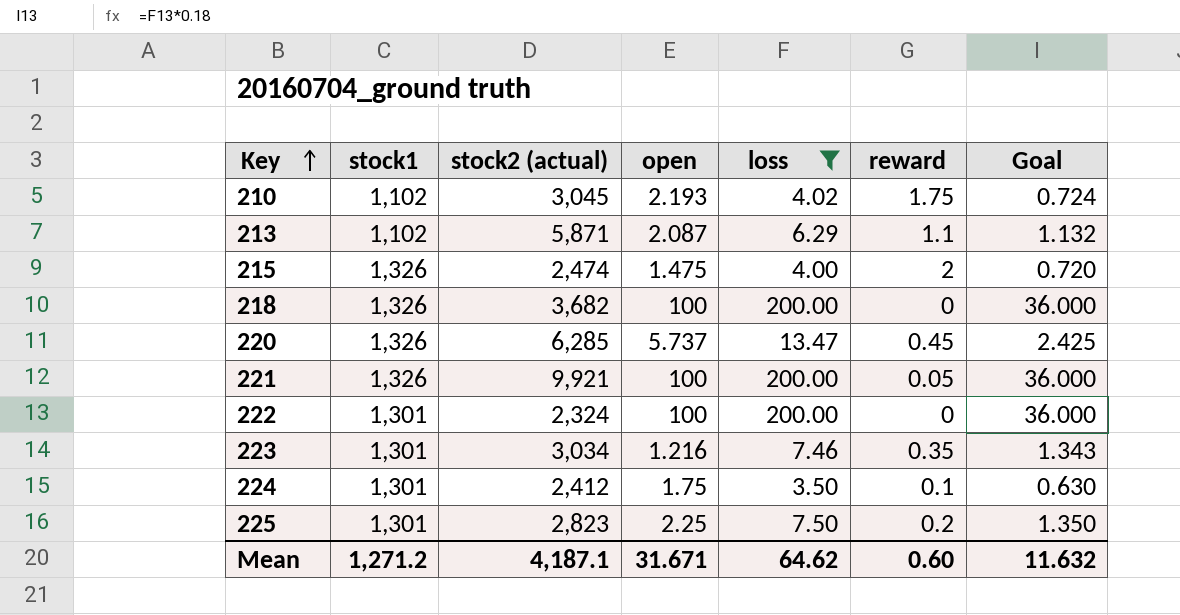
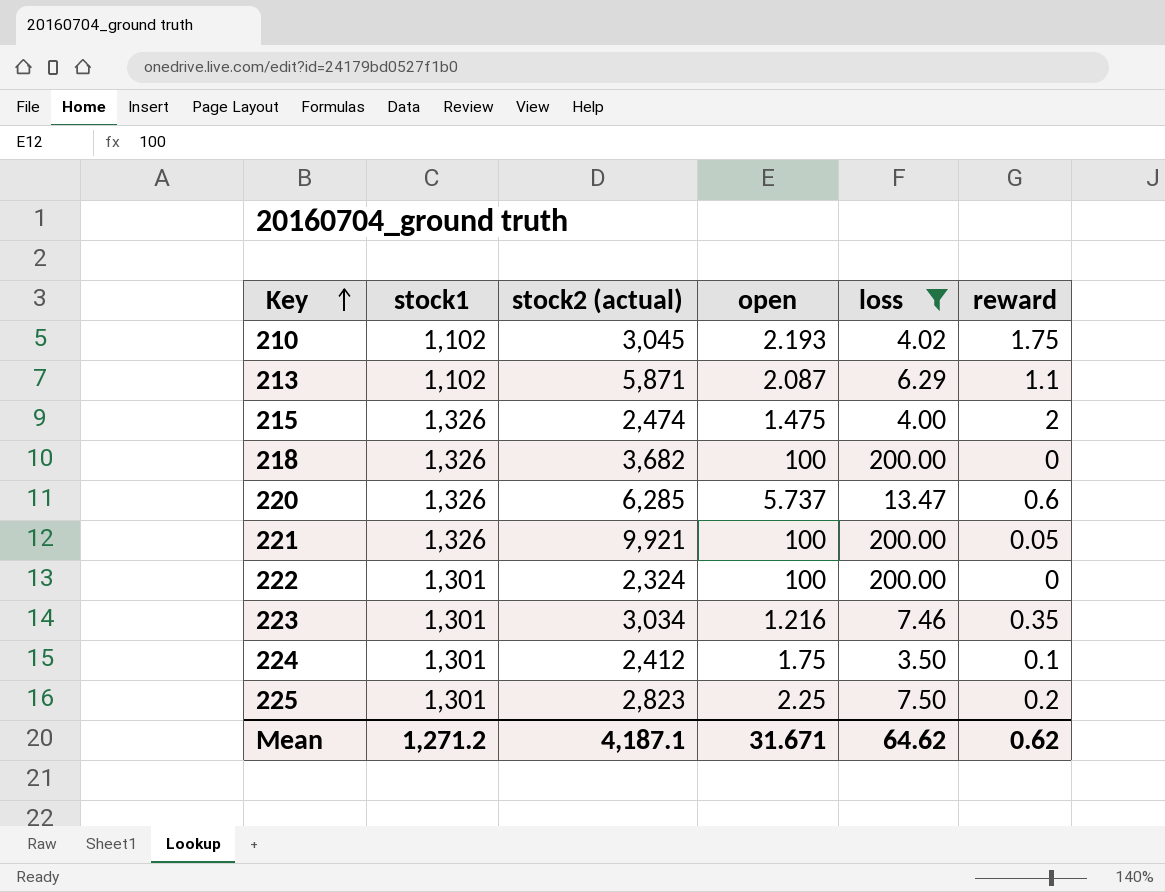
column Goal | formula: [loss] * 0.18 -> none
220 | reward: 0.45 -> 0.6
Mean | reward: 0.60 -> 0.62

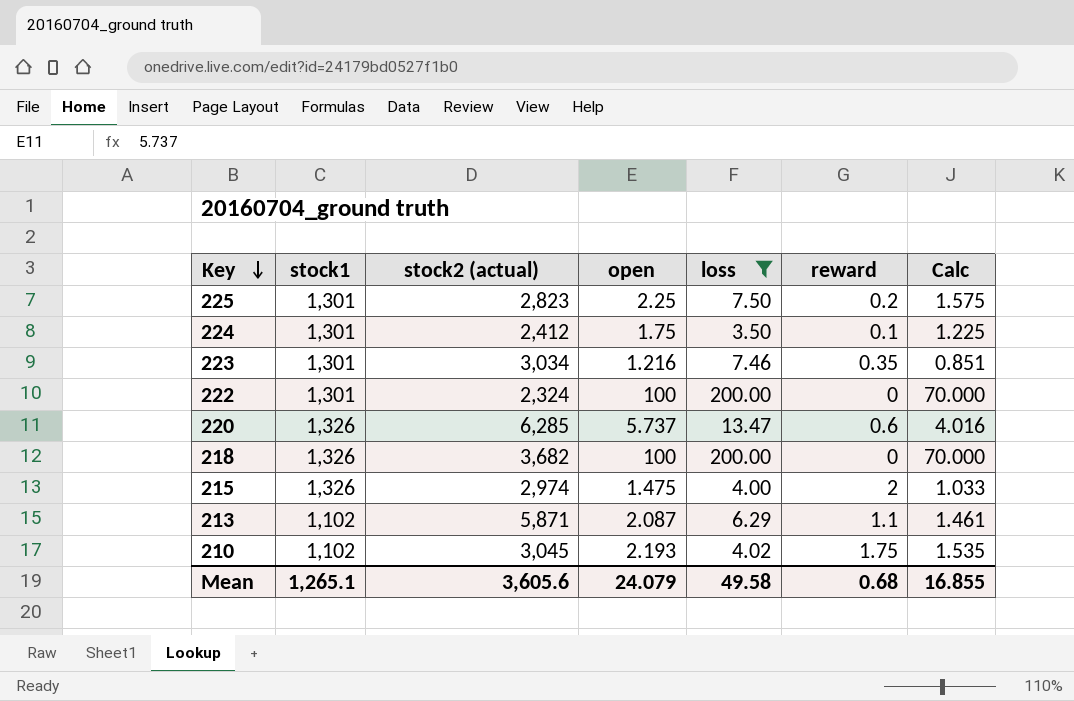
row order: Key ascending -> Key descending
column Calc | formula: none -> [open] * 0.7
row 221: 1,326 | 9,921 | 100 | 200.00 | 0.05 -> none
215 | stock2 (actual): 2,474 -> 2,974
Mean | stock1: 1,271.2 -> 1,265.1
Mean | stock2 (actual): 4,187.1 -> 3,605.6
Mean | open: 31.671 -> 24.079
Mean | loss: 64.62 -> 49.58
Mean | reward: 0.62 -> 0.68

